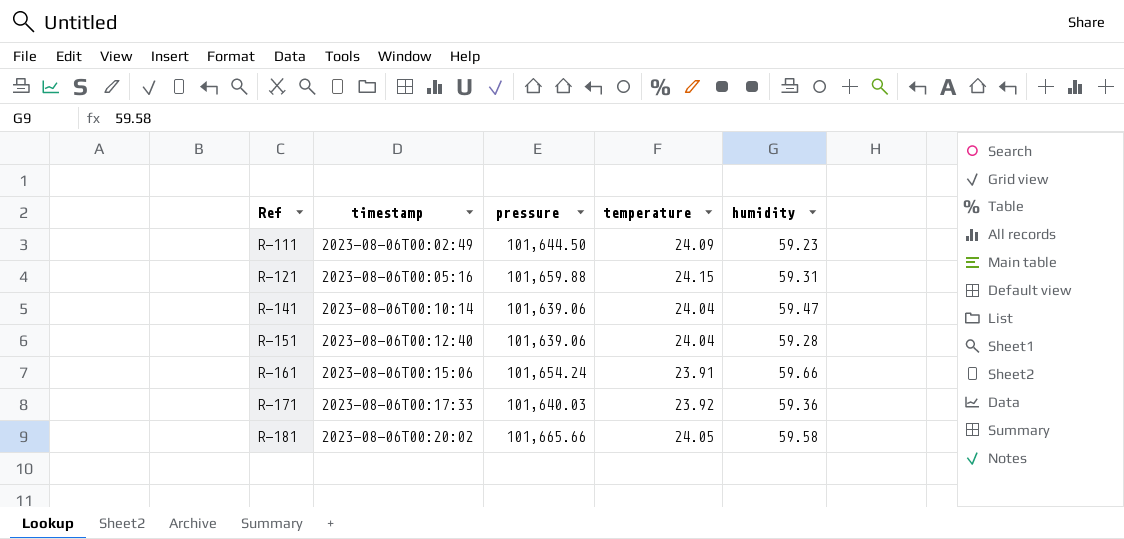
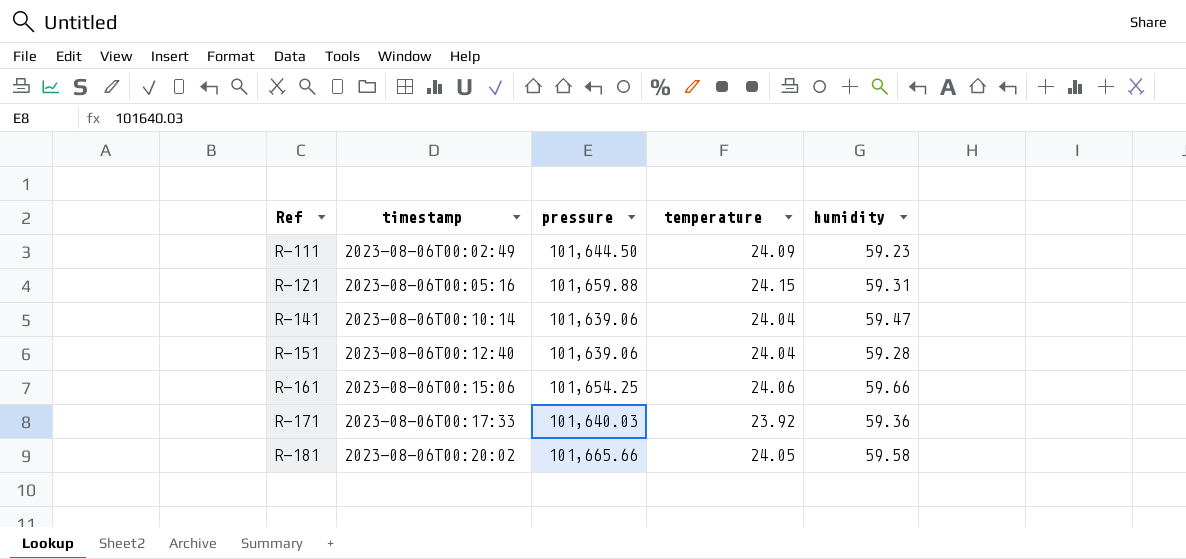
R-161 | pressure: 101,654.24 -> 101,654.25
R-161 | temperature: 23.91 -> 24.06

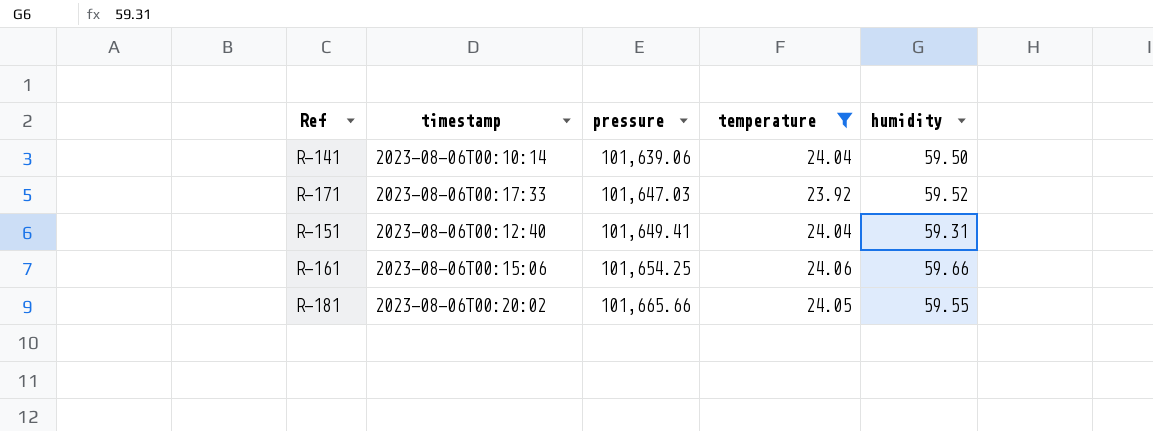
filter: none -> temperature <= 24.06
row order: Ref ascending -> pressure ascending
R-141 | humidity: 59.47 -> 59.50
R-171 | pressure: 101,640.03 -> 101,647.03
R-171 | humidity: 59.36 -> 59.52
R-151 | pressure: 101,639.06 -> 101,649.41
R-151 | humidity: 59.28 -> 59.31
R-181 | humidity: 59.58 -> 59.55

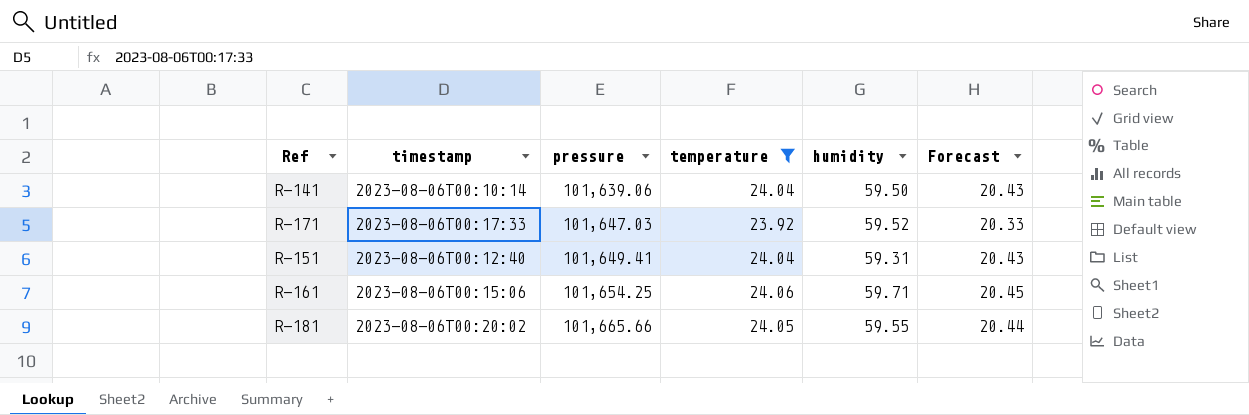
column Forecast | formula: none -> [temperature] * 0.85
R-161 | humidity: 59.66 -> 59.71

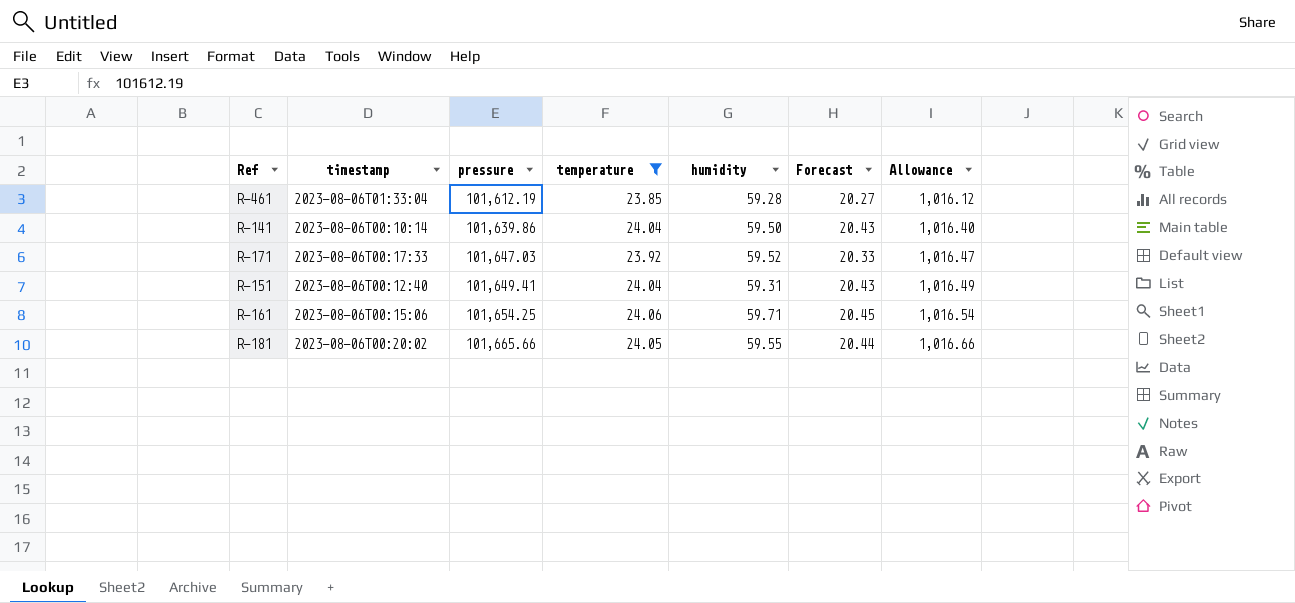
column Allowance | formula: none -> [pressure] * 0.01
row R-461: none -> 2023-08-06T01:33:04 | 101,612.19 | 23.85 | 59.28 | 20.27 | 1,016.12
R-141 | pressure: 101,639.06 -> 101,639.86

